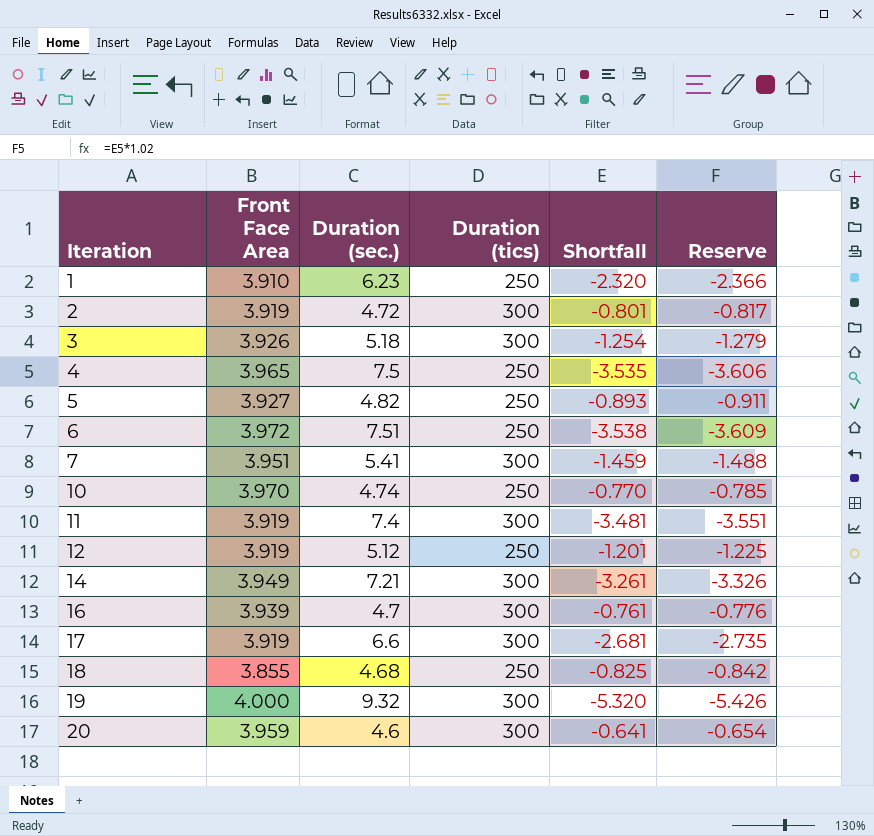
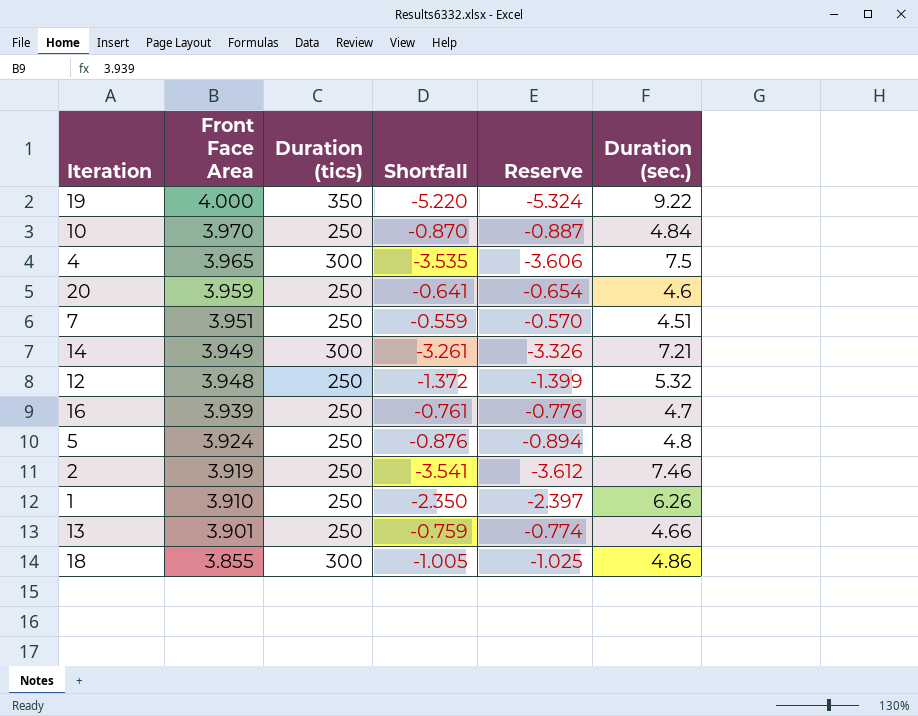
row order: Iteration ascending -> Front Face Area descending
column Duration (sec.) | position: 3 -> 6
row 3: 3.926 | 5.18 | 300 | -1.254 | -1.279 -> none
row 6: 3.972 | 7.51 | 250 | -3.538 | -3.609 -> none
row 11: 3.919 | 7.4 | 300 | -3.481 | -3.551 -> none
row 17: 3.919 | 6.6 | 300 | -2.681 | -2.735 -> none
19 | Duration (tics): 300 -> 350
19 | Shortfall: -5.320 -> -5.220
19 | Reserve: -5.426 -> -5.324
19 | Duration (sec.): 9.32 -> 9.22
10 | Shortfall: -0.770 -> -0.870
10 | Reserve: -0.785 -> -0.887
10 | Duration (sec.): 4.74 -> 4.84
4 | Duration (tics): 250 -> 300
20 | Duration (tics): 300 -> 250
7 | Duration (tics): 300 -> 250
7 | Shortfall: -1.459 -> -0.559
7 | Reserve: -1.488 -> -0.570
7 | Duration (sec.): 5.41 -> 4.51
12 | Front Face Area: 3.919 -> 3.948
12 | Shortfall: -1.201 -> -1.372
12 | Reserve: -1.225 -> -1.399
12 | Duration (sec.): 5.12 -> 5.32
16 | Duration (tics): 300 -> 250
5 | Front Face Area: 3.927 -> 3.924
5 | Shortfall: -0.893 -> -0.876
5 | Reserve: -0.911 -> -0.894
5 | Duration (sec.): 4.82 -> 4.8
2 | Duration (tics): 300 -> 250
2 | Shortfall: -0.801 -> -3.541
2 | Reserve: -0.817 -> -3.612
2 | Duration (sec.): 4.72 -> 7.46
1 | Shortfall: -2.320 -> -2.350
1 | Reserve: -2.366 -> -2.397
1 | Duration (sec.): 6.23 -> 6.26
row 13: none -> 3.901 | 250 | -0.759 | -0.774 | 4.66
18 | Duration (tics): 250 -> 300
18 | Shortfall: -0.825 -> -1.005
18 | Reserve: -0.842 -> -1.025
18 | Duration (sec.): 4.68 -> 4.86

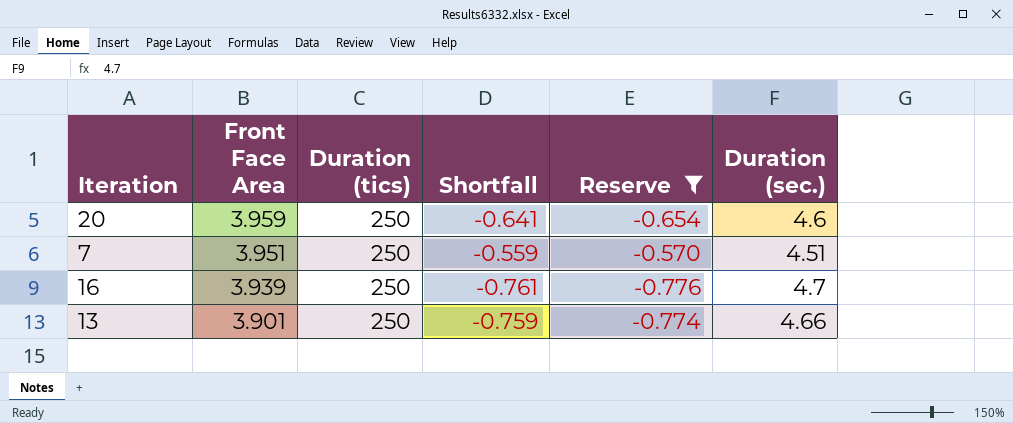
filter: none -> Reserve >= -0.776

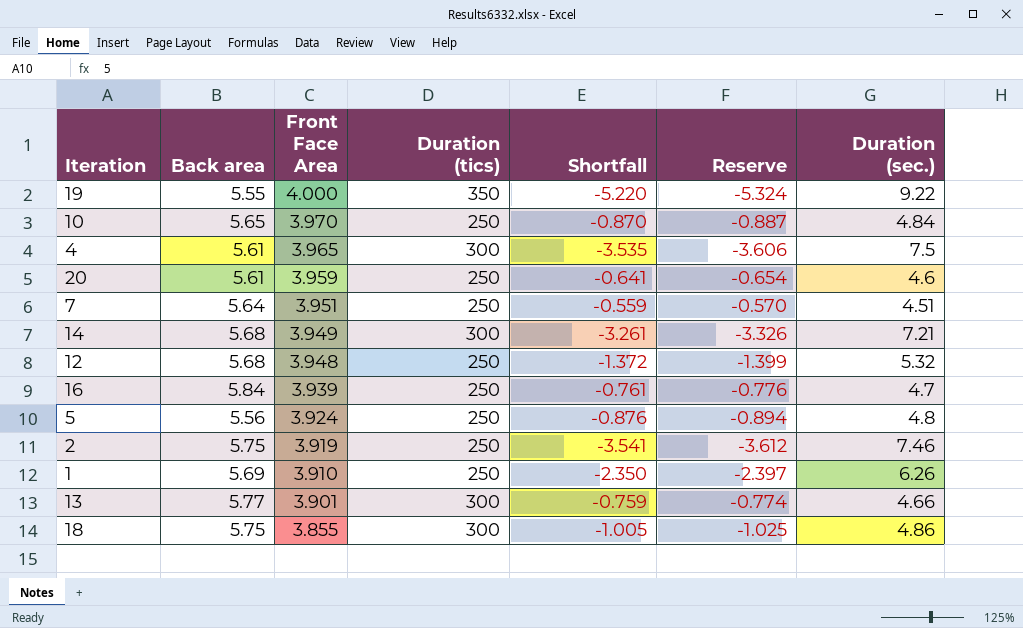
filter: Reserve >= -0.776 -> none
column Back area | position: none -> 2
13 | Duration (tics): 250 -> 300

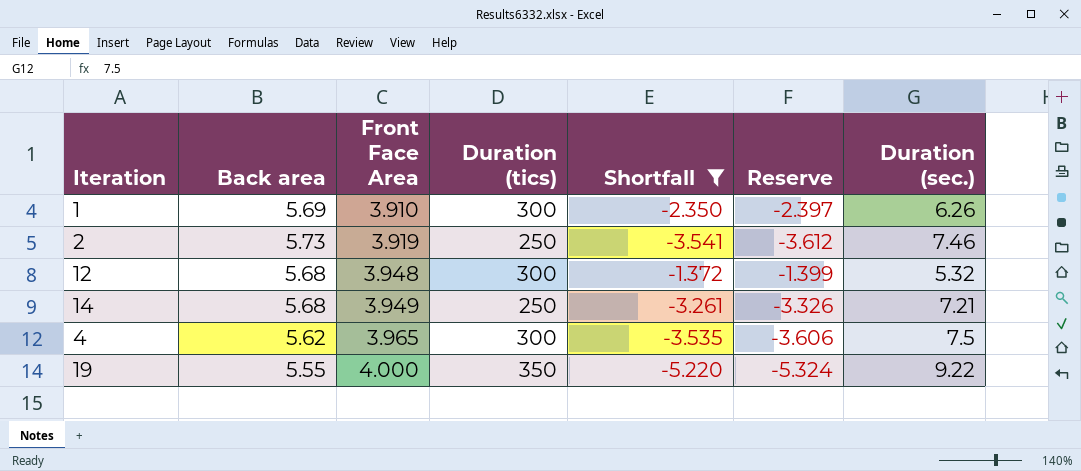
filter: none -> Shortfall <= -1.372
row order: Front Face Area descending -> Front Face Area ascending
1 | Duration (tics): 250 -> 300
2 | Back area: 5.75 -> 5.73
12 | Duration (tics): 250 -> 300
14 | Duration (tics): 300 -> 250
4 | Back area: 5.61 -> 5.62

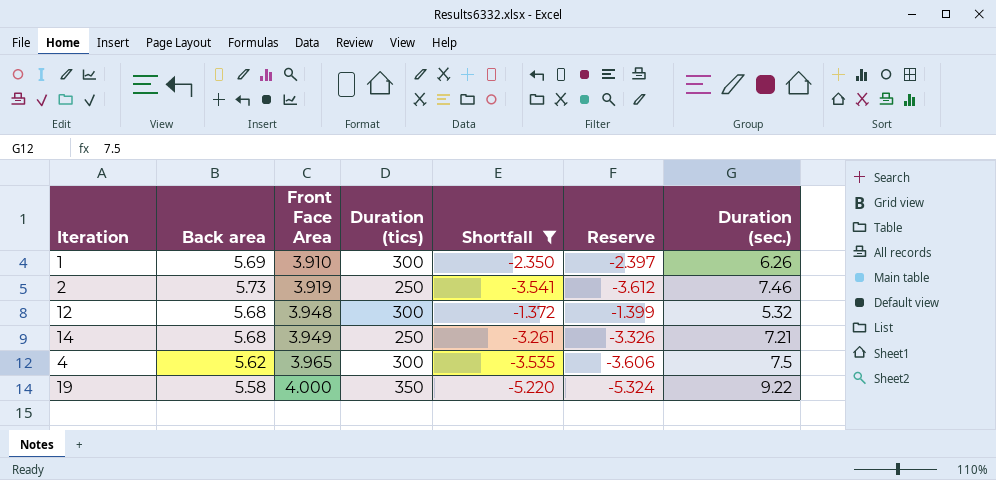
19 | Back area: 5.55 -> 5.58

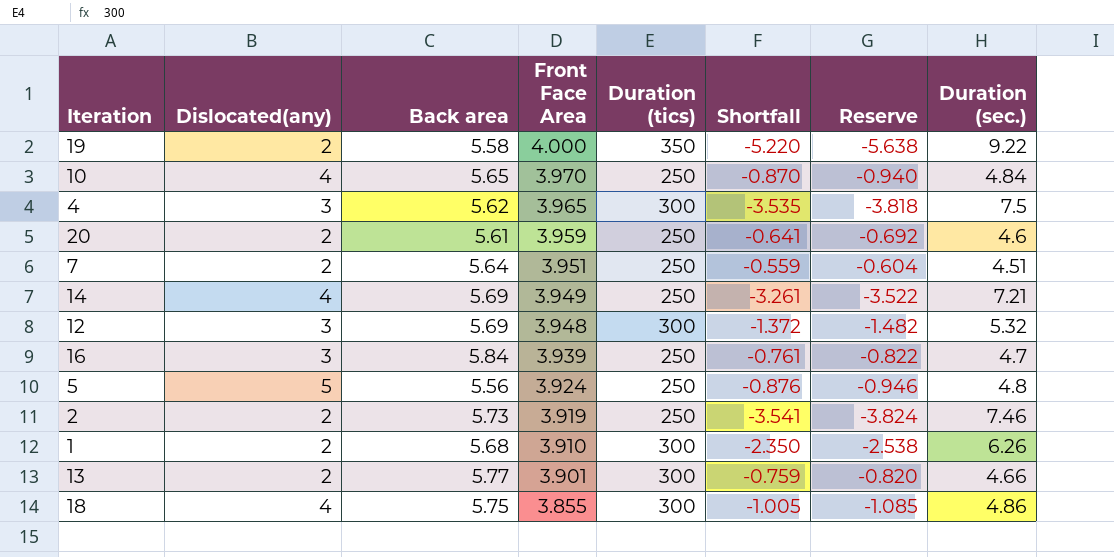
filter: Shortfall <= -1.372 -> none
row order: Front Face Area ascending -> Front Face Area descending
column Dislocated(any) | position: none -> 2
column Reserve | formula: [Shortfall] * 1.02 -> [Shortfall] * 1.08
14 | Back area: 5.68 -> 5.69
12 | Back area: 5.68 -> 5.69
1 | Back area: 5.69 -> 5.68

